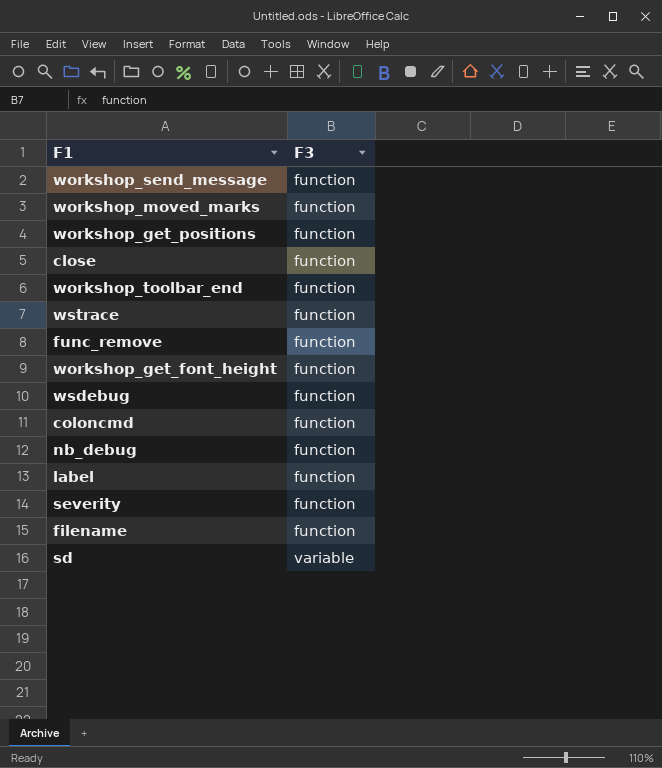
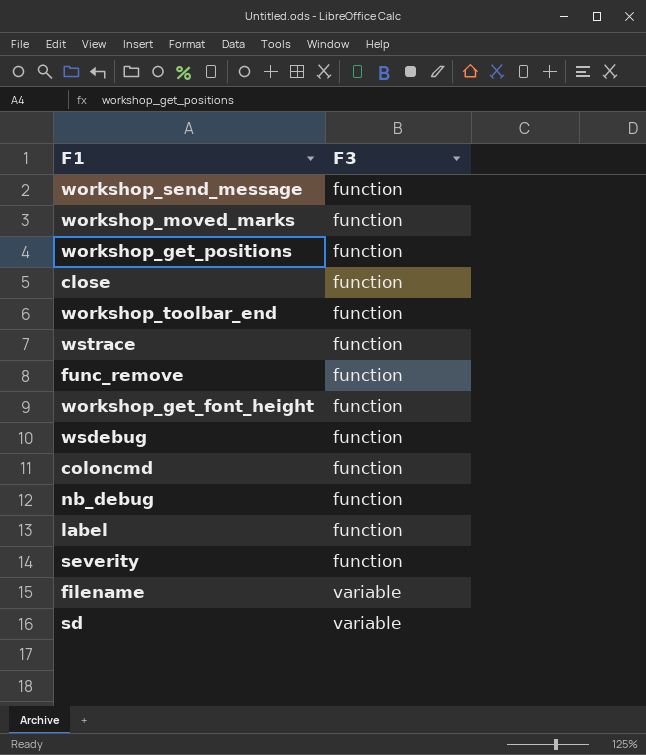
filename | F3: function -> variable

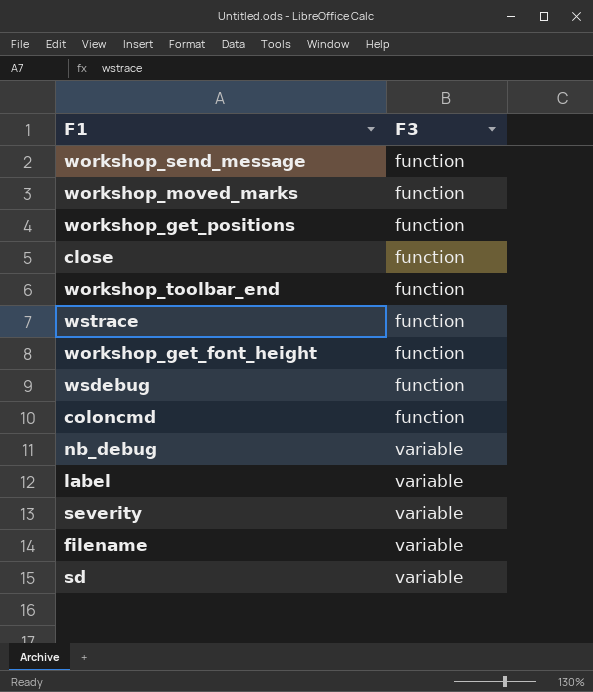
row func_remove: function -> none
nb_debug | F3: function -> variable
label | F3: function -> variable
severity | F3: function -> variable

